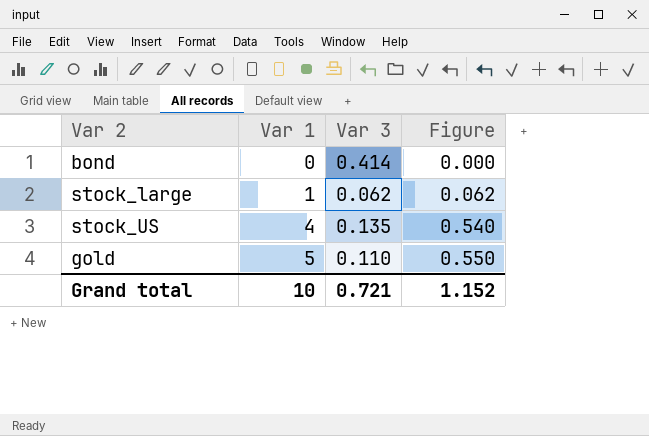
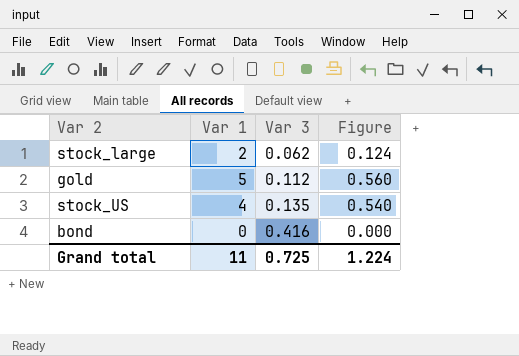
row order: Var 1 ascending -> Var 3 ascending
stock_large | Var 1: 1 -> 2
stock_large | Figure: 0.062 -> 0.124
gold | Var 3: 0.110 -> 0.112
gold | Figure: 0.550 -> 0.560
bond | Var 3: 0.414 -> 0.416
Grand total | Var 1: 10 -> 11
Grand total | Var 3: 0.721 -> 0.725
Grand total | Figure: 1.152 -> 1.224

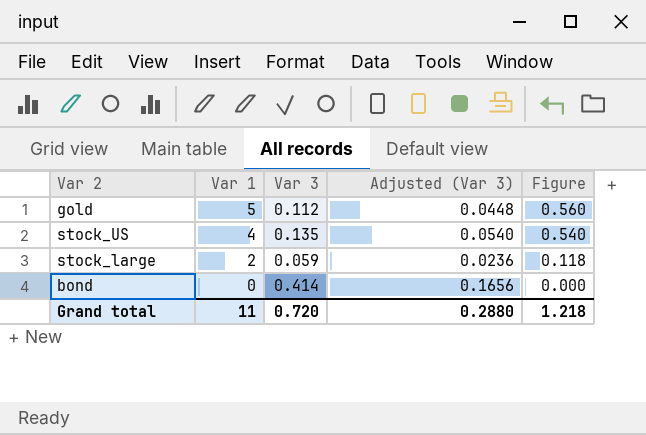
row order: Var 3 ascending -> Var 1 descending
column Adjusted (Var 3) | formula: none -> [Var 3] * 0.4
stock_large | Var 3: 0.062 -> 0.059
stock_large | Figure: 0.124 -> 0.118
bond | Var 3: 0.416 -> 0.414
Grand total | Var 3: 0.725 -> 0.720
Grand total | Figure: 1.224 -> 1.218

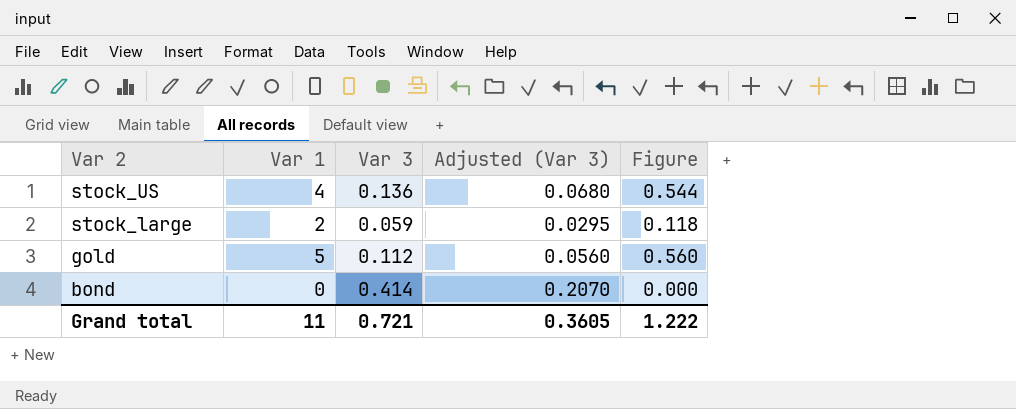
row order: Var 1 descending -> Var 2 descending
column Adjusted (Var 3) | formula: [Var 3] * 0.4 -> [Var 3] * 0.5
stock_US | Var 3: 0.135 -> 0.136
stock_US | Figure: 0.540 -> 0.544
Grand total | Var 3: 0.720 -> 0.721
Grand total | Adjusted (Var 3): 0.2880 -> 0.3605
Grand total | Figure: 1.218 -> 1.222

